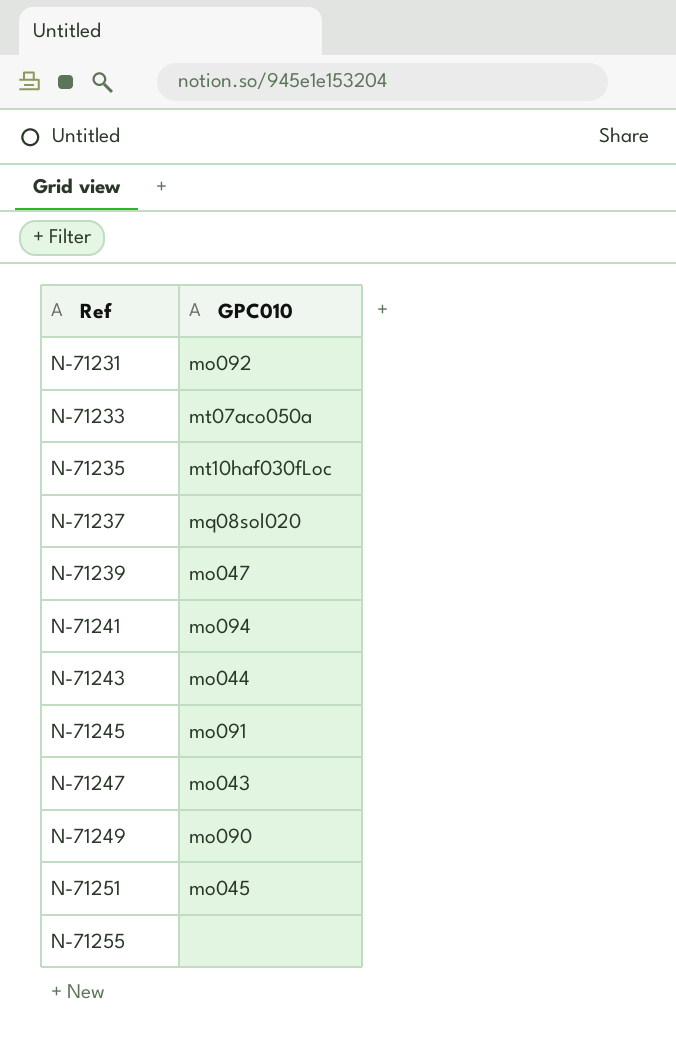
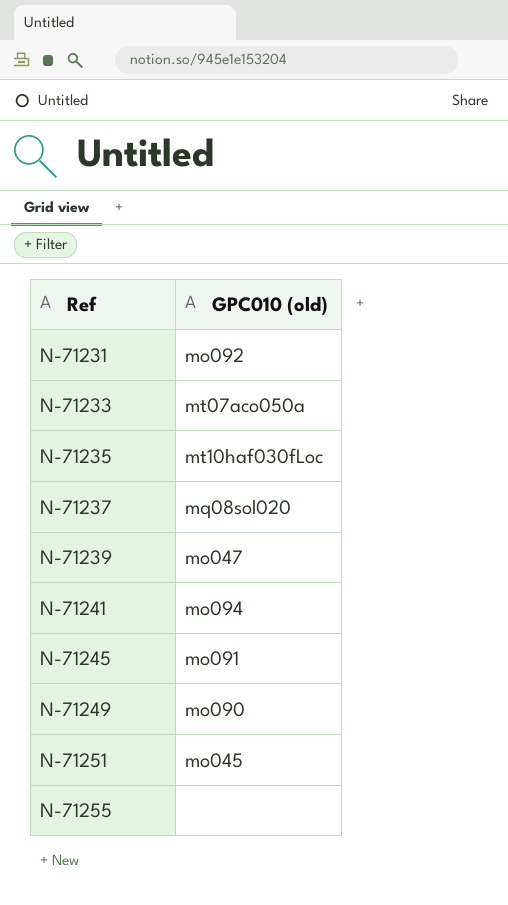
column name: GPC010 -> GPC010 (old)
row N-71243: mo044 -> none
row N-71247: mo043 -> none

